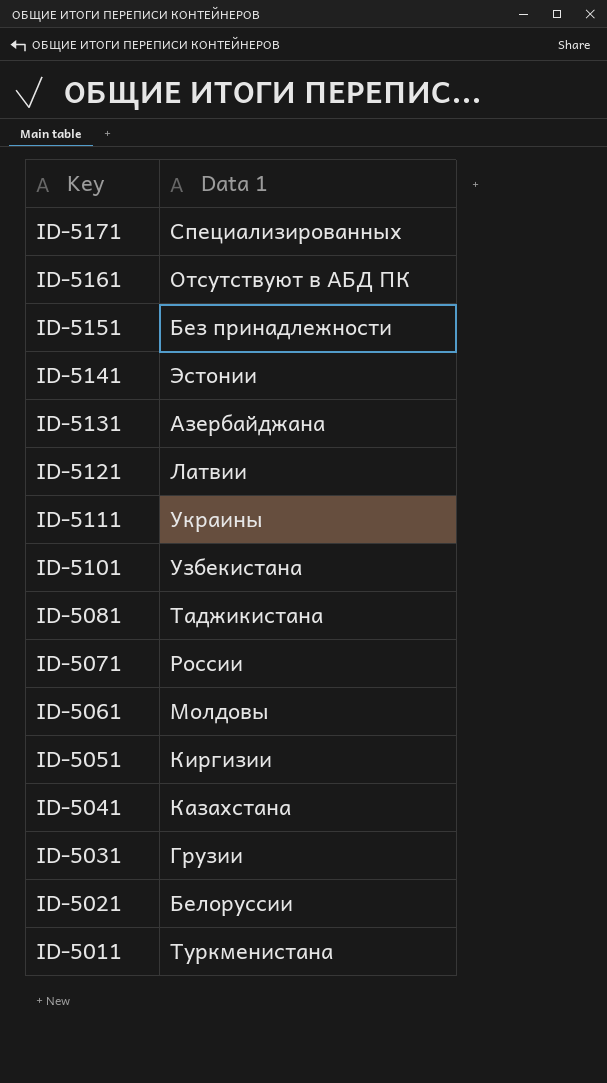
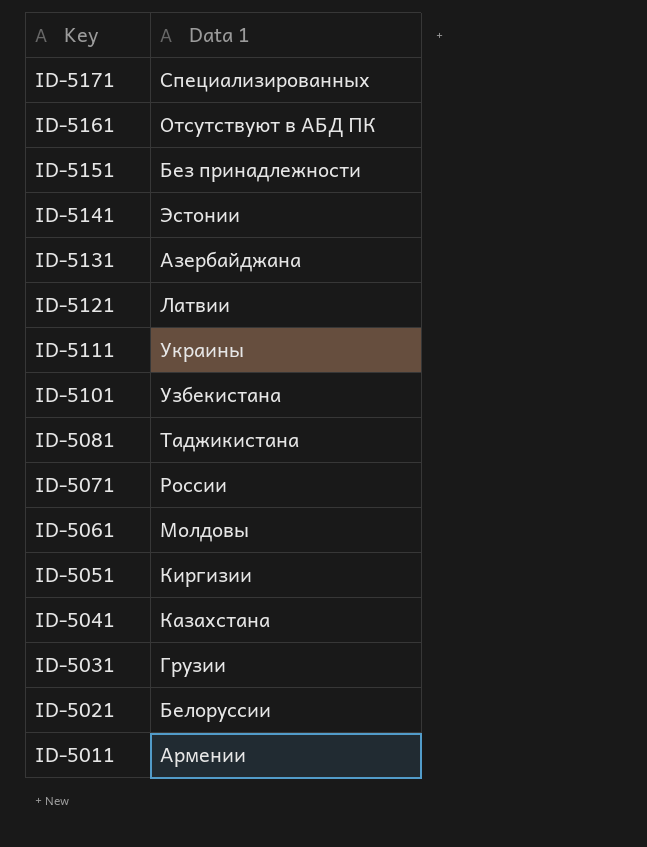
ID-5011 | Data 1: Туркменистана -> Армении

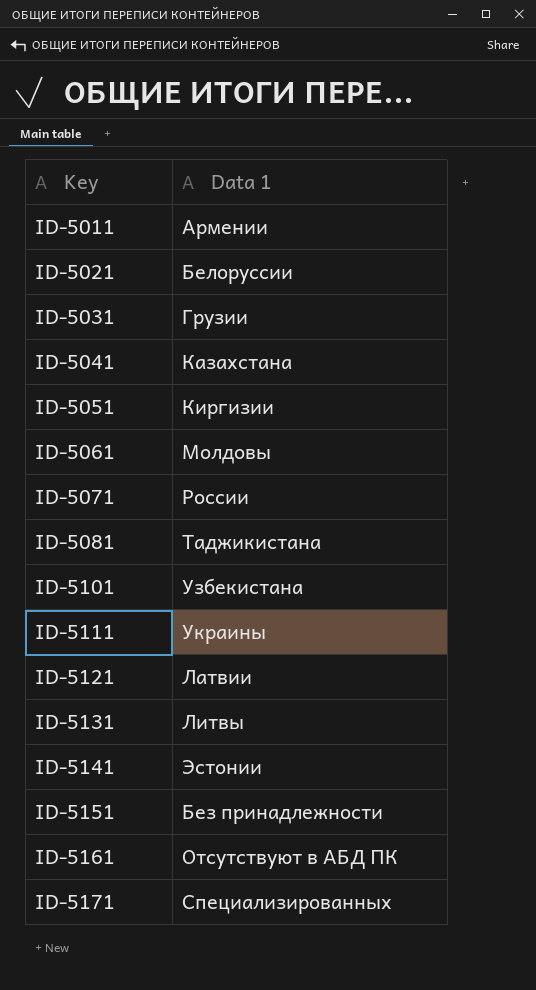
row order: Key descending -> Key ascending
ID-5131 | Data 1: Азербайджана -> Литвы

